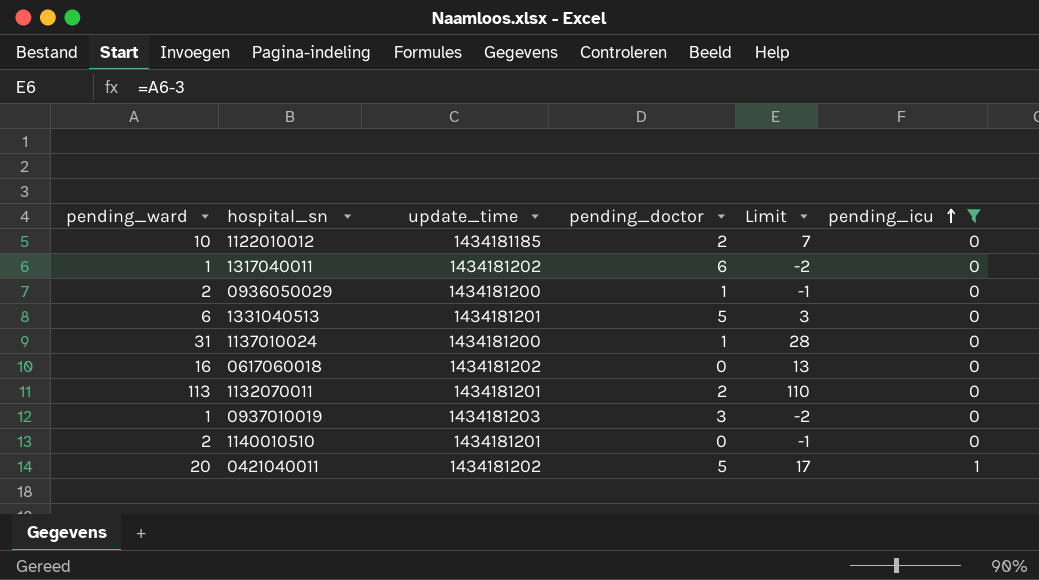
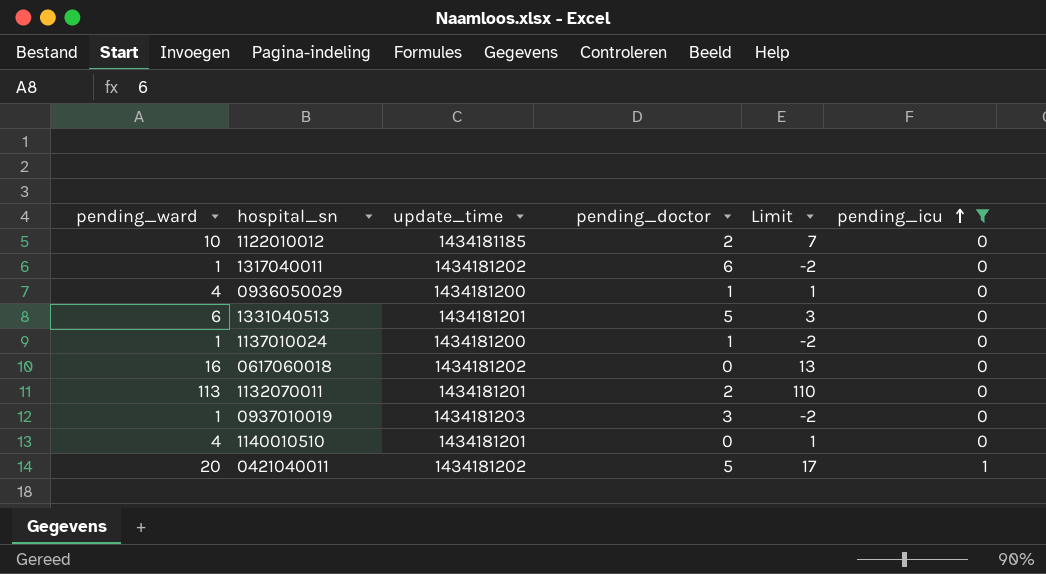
0936050029 | pending_ward: 2 -> 4
0936050029 | Limit: -1 -> 1
1137010024 | pending_ward: 31 -> 1
1137010024 | Limit: 28 -> -2
1140010510 | pending_ward: 2 -> 4
1140010510 | Limit: -1 -> 1

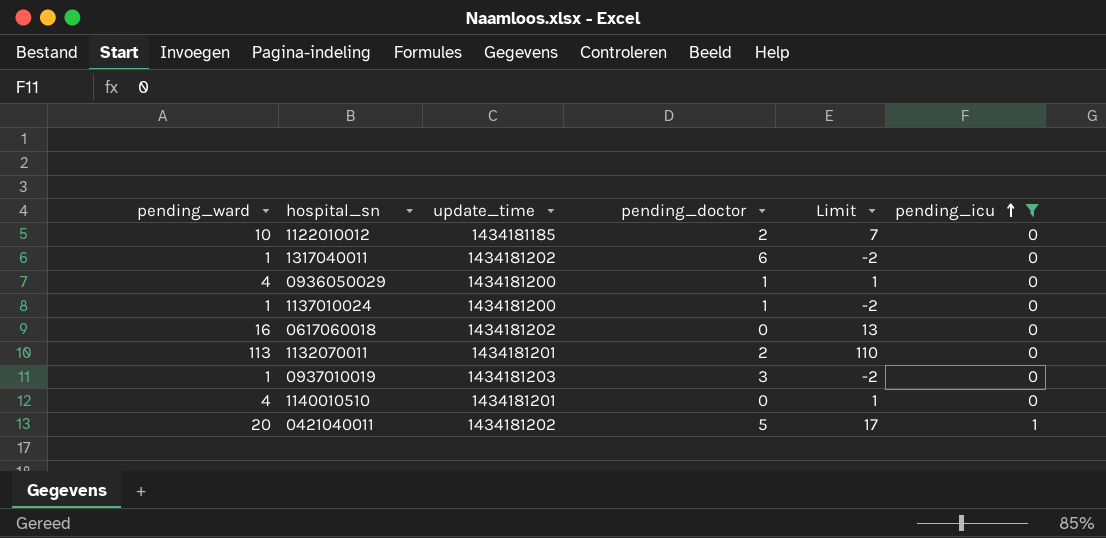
row 1331040513: 6 | 1434181201 | 5 | 3 | 0 -> none

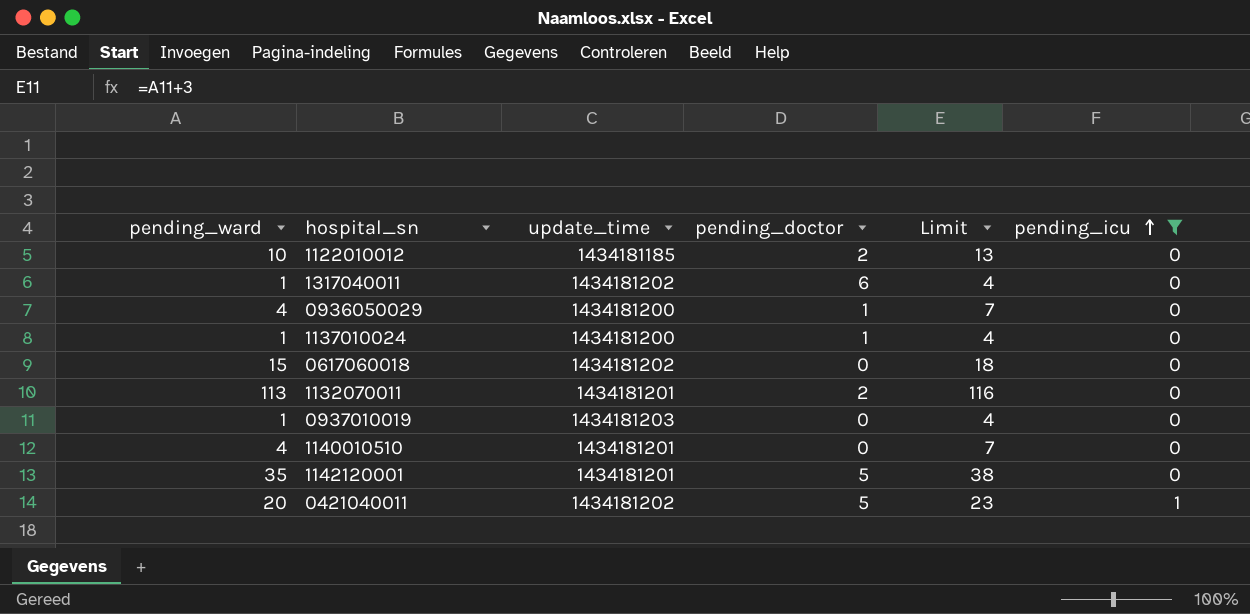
column Limit | formula: [pending_ward] - 3 -> [pending_ward] + 3
0617060018 | pending_ward: 16 -> 15
0937010019 | pending_doctor: 3 -> 0
row 1142120001: none -> 35 | 1434181201 | 5 | 38 | 0

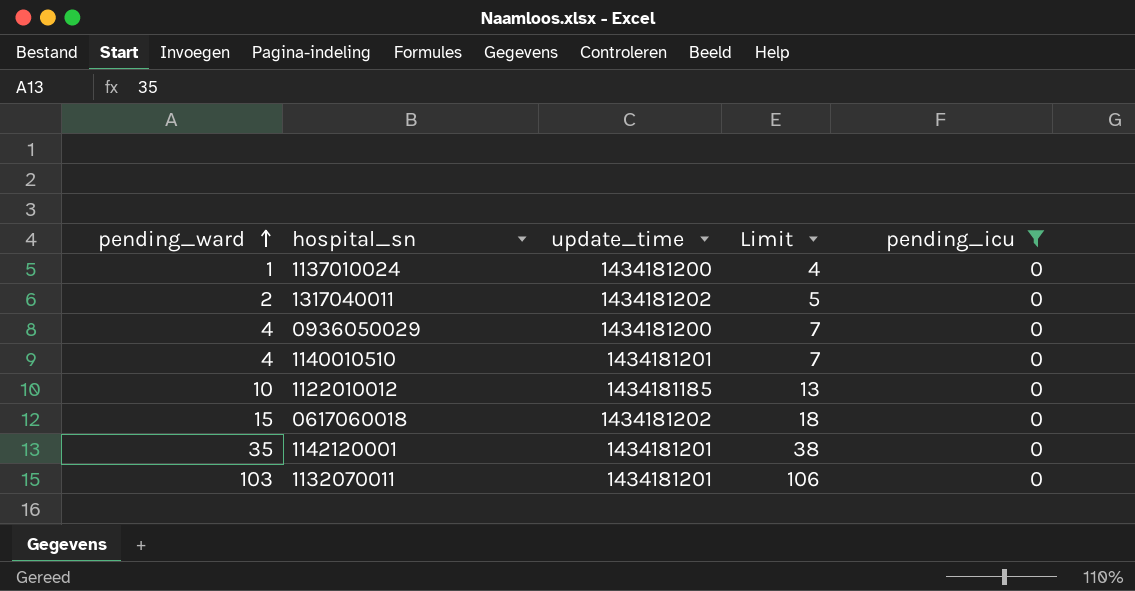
row order: pending_icu ascending -> pending_ward ascending
column pending_doctor | position: 4 -> none
row 0937010019: 1 | 1434181203 | 0 | 4 | 0 -> none
row 0421040011: 20 | 1434181202 | 5 | 23 | 1 -> none
1317040011 | pending_ward: 1 -> 2
1317040011 | Limit: 4 -> 5
1132070011 | pending_ward: 113 -> 103
1132070011 | Limit: 116 -> 106

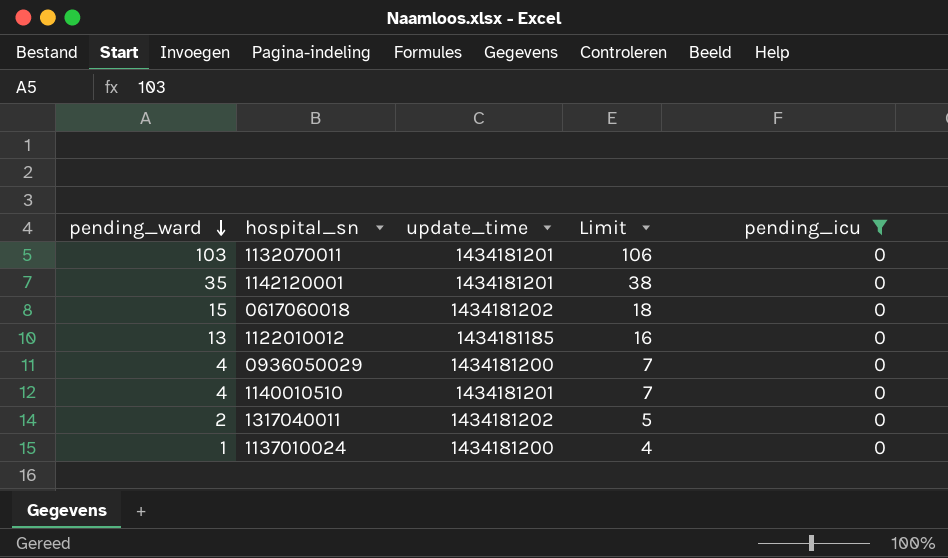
row order: pending_ward ascending -> pending_ward descending
1122010012 | pending_ward: 10 -> 13
1122010012 | Limit: 13 -> 16

